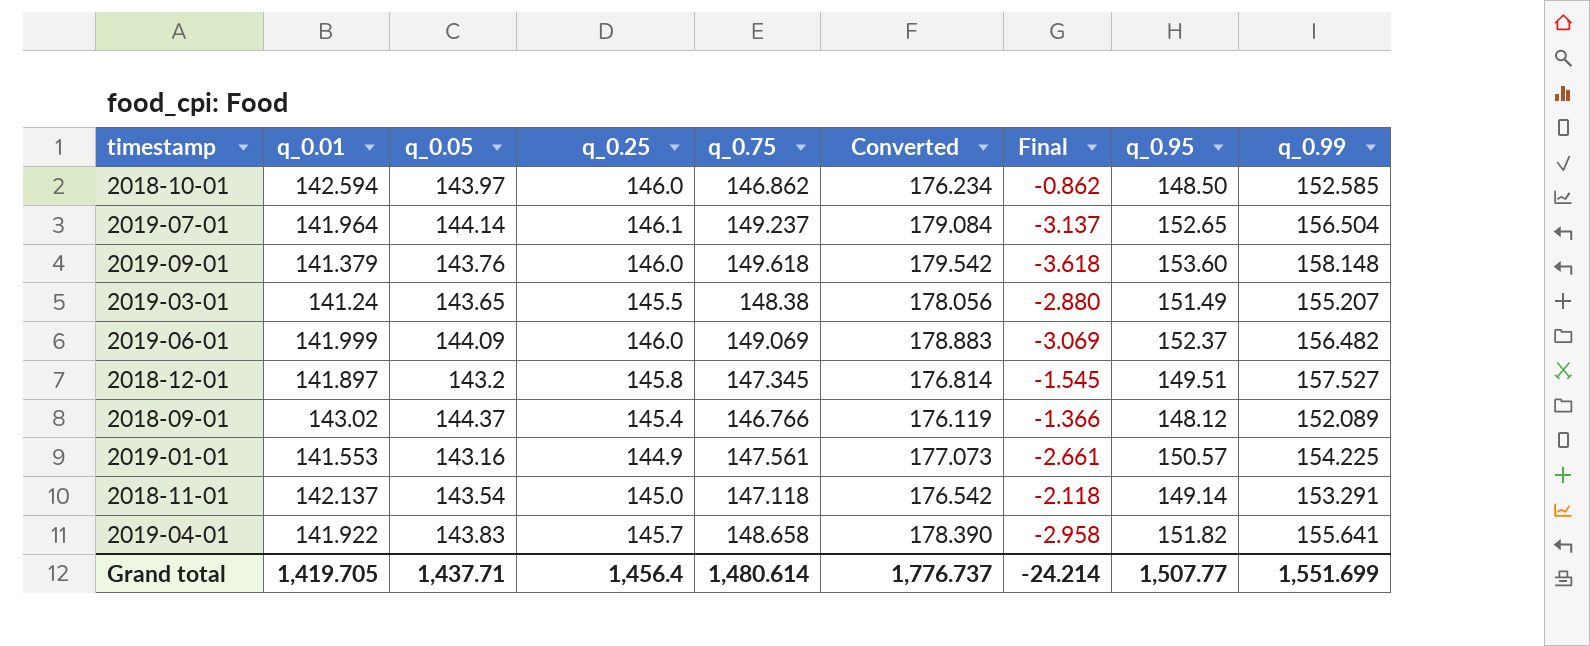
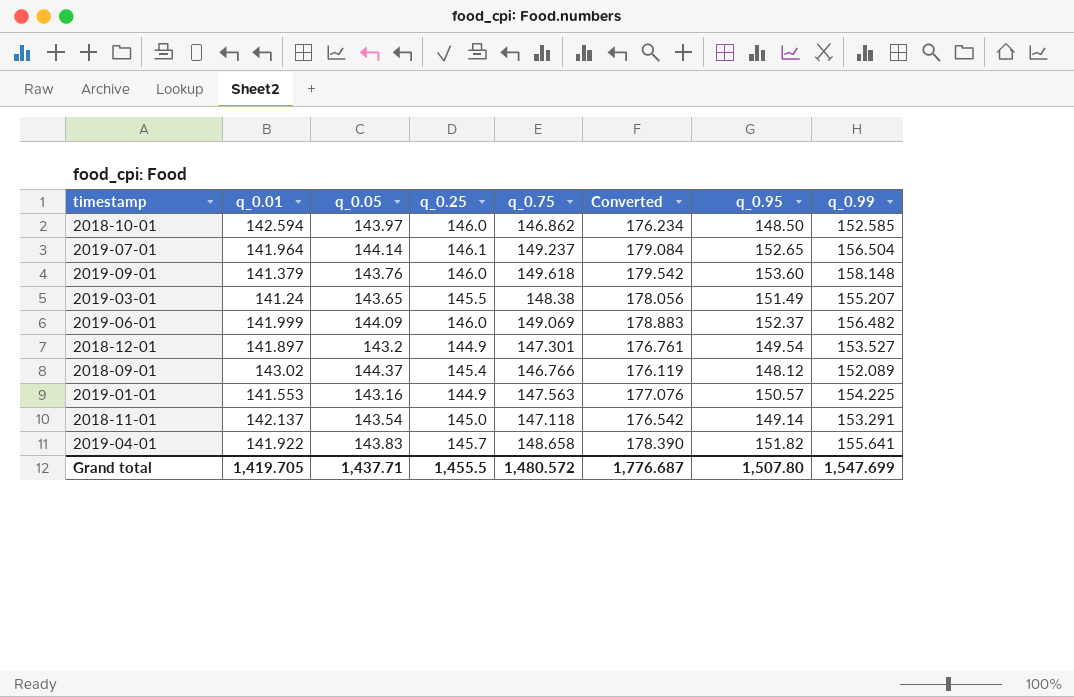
column Final | formula: [q_0.25] - [q_0.75] -> none
2018-12-01 | q_0.25: 145.8 -> 144.9
2018-12-01 | q_0.75: 147.345 -> 147.301
2018-12-01 | Converted: 176.814 -> 176.761
2018-12-01 | q_0.95: 149.51 -> 149.54
2018-12-01 | q_0.99: 157.527 -> 153.527
2019-01-01 | q_0.75: 147.561 -> 147.563
2019-01-01 | Converted: 177.073 -> 177.076
Grand total | q_0.25: 1,456.4 -> 1,455.5
Grand total | q_0.75: 1,480.614 -> 1,480.572
Grand total | Converted: 1,776.737 -> 1,776.687
Grand total | q_0.95: 1,507.77 -> 1,507.80
Grand total | q_0.99: 1,551.699 -> 1,547.699

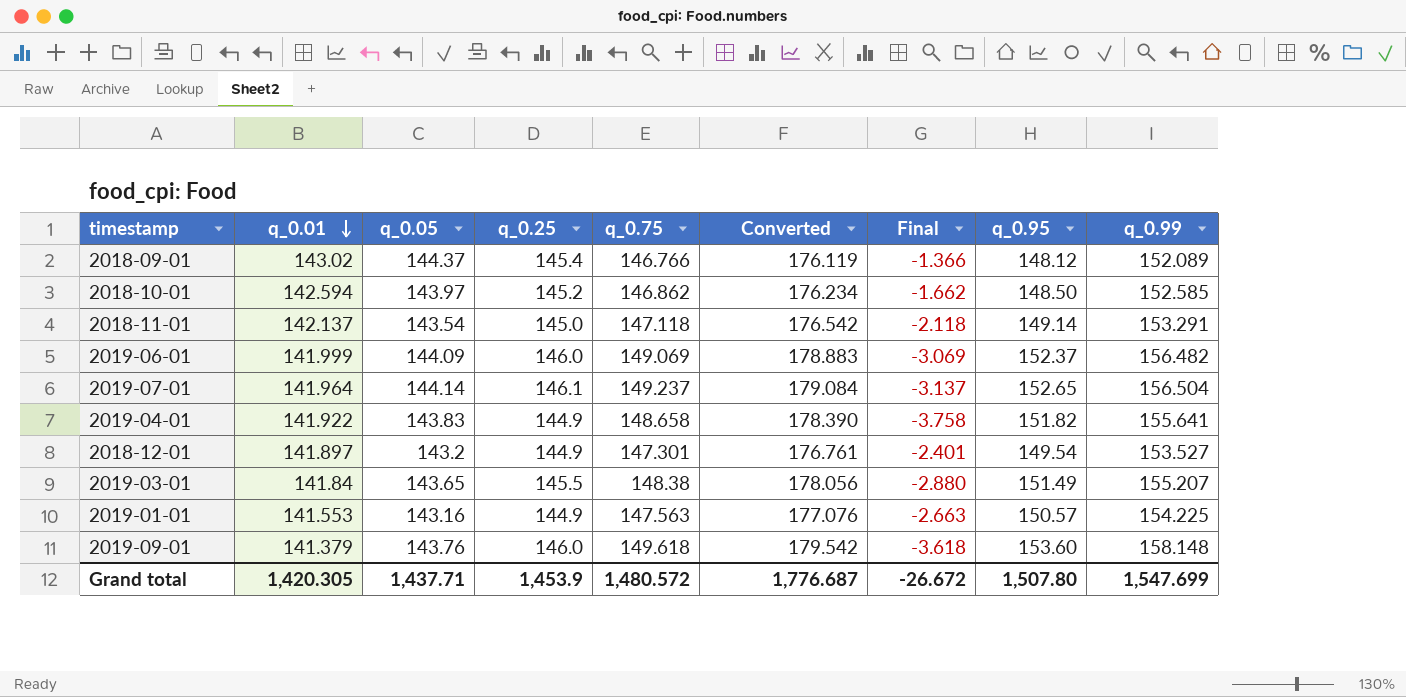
row order: none -> q_0.01 descending
column Final | formula: none -> [q_0.25] - [q_0.75]
2018-10-01 | q_0.25: 146.0 -> 145.2
2019-04-01 | q_0.25: 145.7 -> 144.9
2019-03-01 | q_0.01: 141.24 -> 141.84
Grand total | q_0.01: 1,419.705 -> 1,420.305
Grand total | q_0.25: 1,455.5 -> 1,453.9

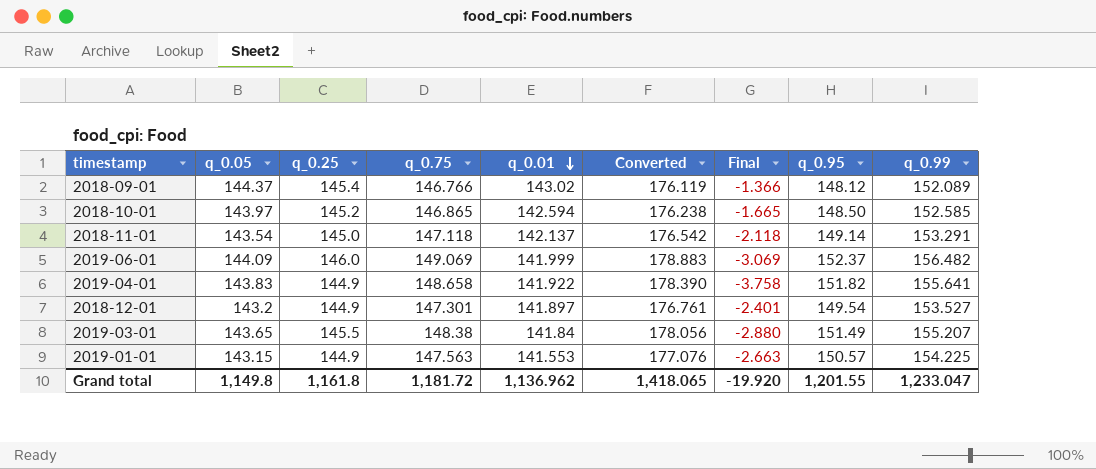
column q_0.01 | position: 2 -> 5
row 2019-07-01: 141.964 | 144.14 | 146.1 | 149.237 | 179.084 | -3.137 | 152.65 | 156.504 -> none
row 2019-09-01: 141.379 | 143.76 | 146.0 | 149.618 | 179.542 | -3.618 | 153.60 | 158.148 -> none
2018-10-01 | q_0.75: 146.862 -> 146.865
2018-10-01 | Converted: 176.234 -> 176.238
2018-10-01 | Final: -1.662 -> -1.665
2019-01-01 | q_0.05: 143.16 -> 143.15
Grand total | q_0.05: 1,437.71 -> 1,149.8
Grand total | q_0.25: 1,453.9 -> 1,161.8
Grand total | q_0.75: 1,480.572 -> 1,181.72
Grand total | q_0.01: 1,420.305 -> 1,136.962
Grand total | Converted: 1,776.687 -> 1,418.065
Grand total | Final: -26.672 -> -19.920
Grand total | q_0.95: 1,507.80 -> 1,201.55
Grand total | q_0.99: 1,547.699 -> 1,233.047

